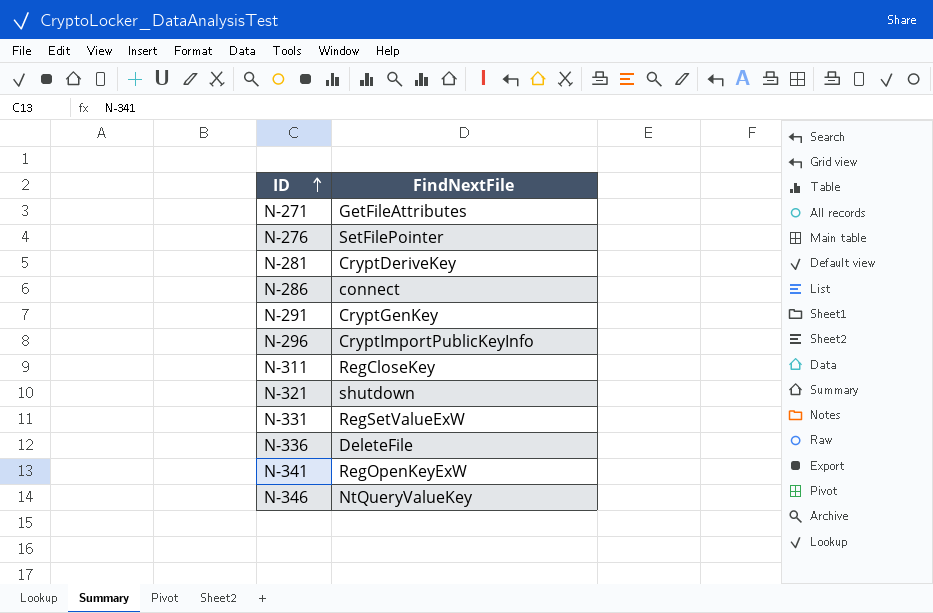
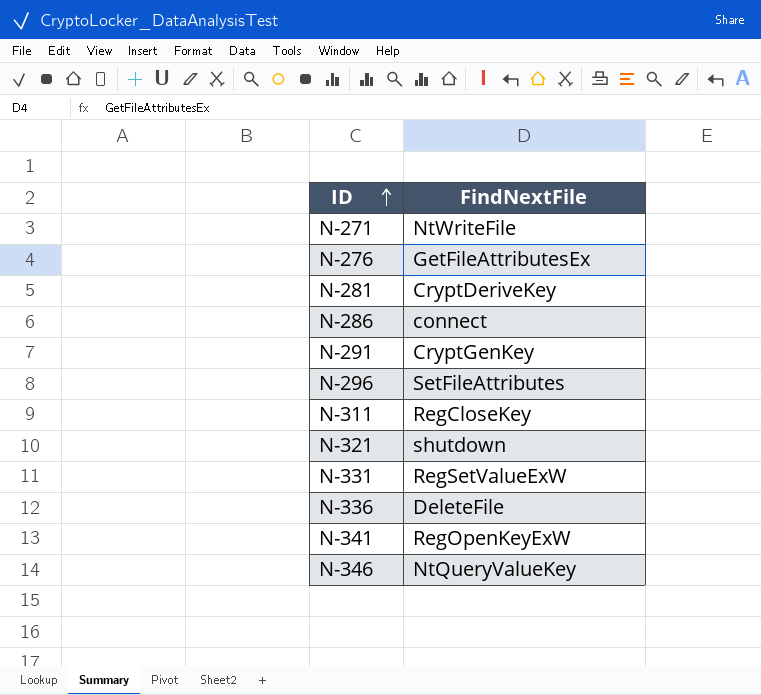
N-271 | FindNextFile: GetFileAttributes -> NtWriteFile
N-276 | FindNextFile: SetFilePointer -> GetFileAttributesEx
N-296 | FindNextFile: CryptImportPublicKeyInfo -> SetFileAttributes

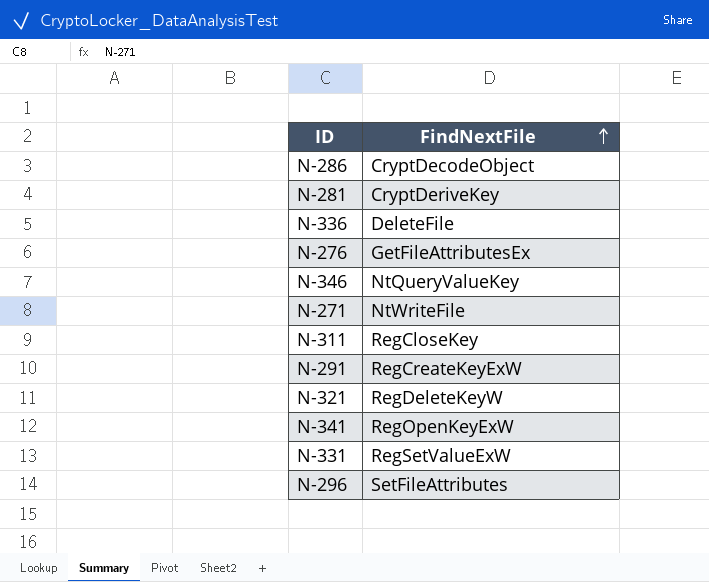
row order: ID ascending -> FindNextFile ascending
N-286 | FindNextFile: connect -> CryptDecodeObject
N-291 | FindNextFile: CryptGenKey -> RegCreateKeyExW
N-321 | FindNextFile: shutdown -> RegDeleteKeyW

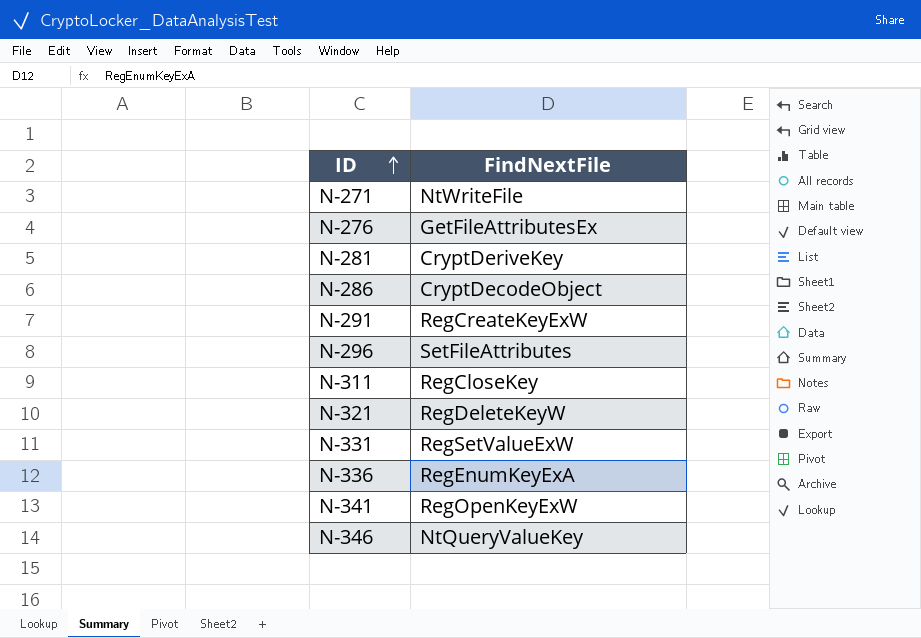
row order: FindNextFile ascending -> ID ascending
N-336 | FindNextFile: DeleteFile -> RegEnumKeyExA

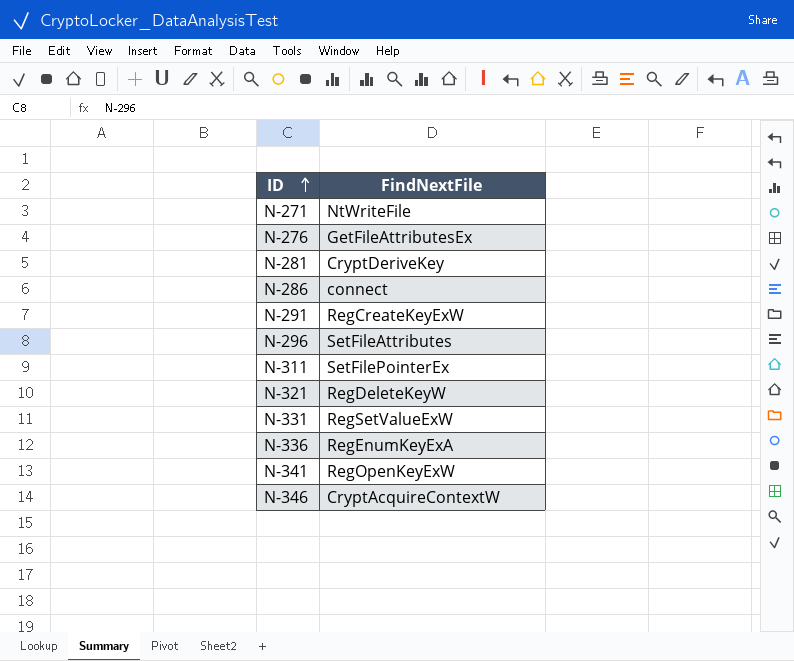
N-286 | FindNextFile: CryptDecodeObject -> connect
N-311 | FindNextFile: RegCloseKey -> SetFilePointerEx
N-346 | FindNextFile: NtQueryValueKey -> CryptAcquireContextW

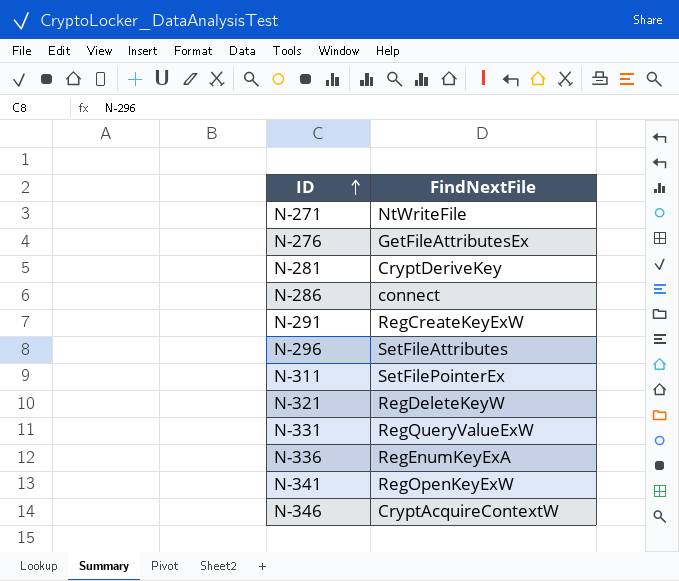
N-331 | FindNextFile: RegSetValueExW -> RegQueryValueExW

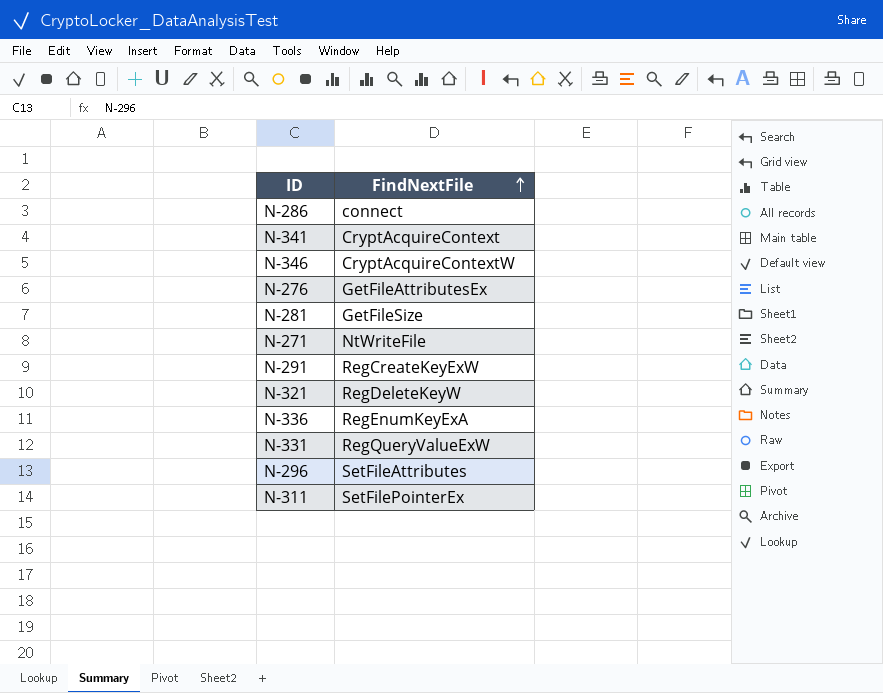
row order: ID ascending -> FindNextFile ascending
N-341 | FindNextFile: RegOpenKeyExW -> CryptAcquireContext
N-281 | FindNextFile: CryptDeriveKey -> GetFileSize

